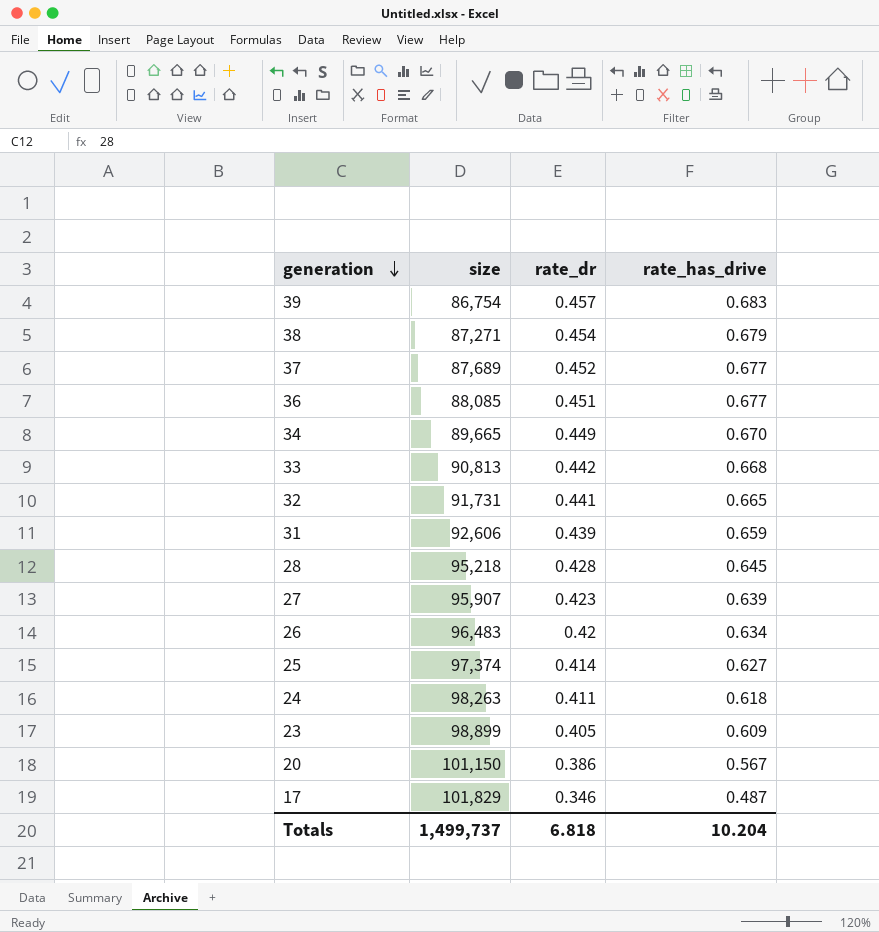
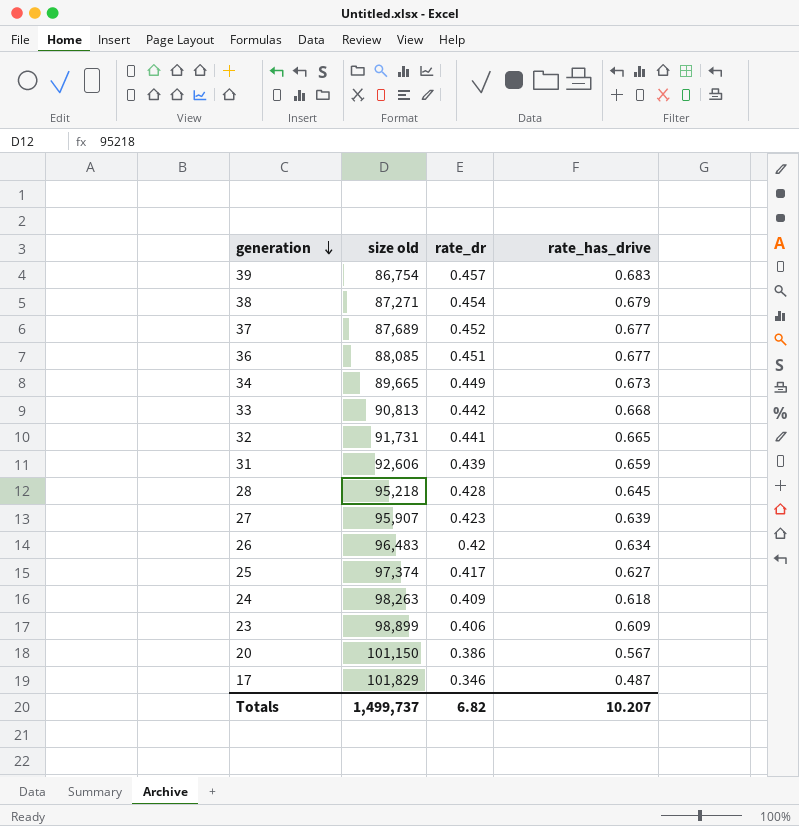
column name: size -> size old
34 | rate_has_drive: 0.670 -> 0.673
25 | rate_dr: 0.414 -> 0.417
24 | rate_dr: 0.411 -> 0.409
23 | rate_dr: 0.405 -> 0.406
Totals | rate_dr: 6.818 -> 6.82
Totals | rate_has_drive: 10.204 -> 10.207

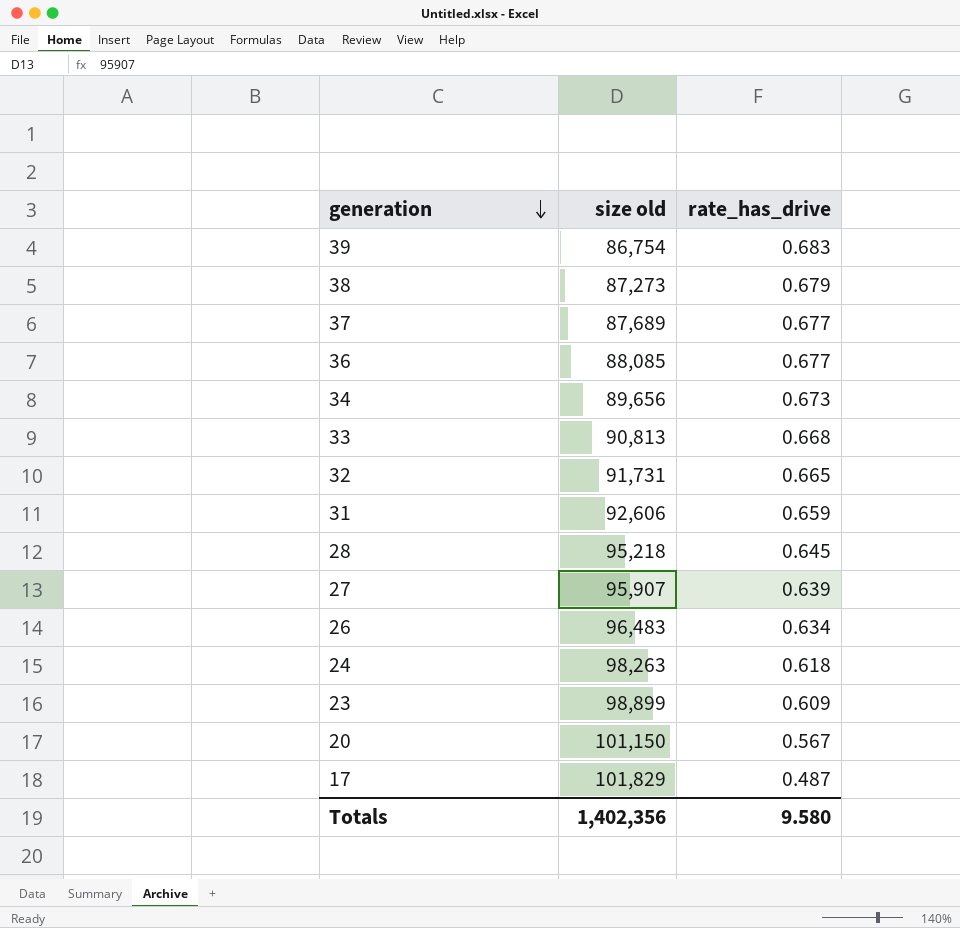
column rate_dr | position: 3 -> none
row 25: 97,374 | 0.417 | 0.627 -> none
38 | size old: 87,271 -> 87,273
34 | size old: 89,665 -> 89,656
Totals | size old: 1,499,737 -> 1,402,356
Totals | rate_has_drive: 10.207 -> 9.580

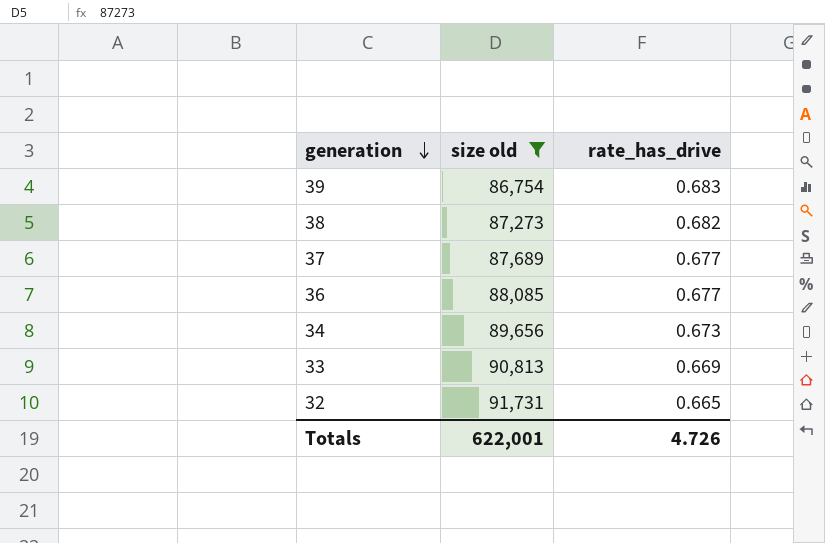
filter: none -> size old <= 91,731
38 | rate_has_drive: 0.679 -> 0.682
33 | rate_has_drive: 0.668 -> 0.669
Totals | size old: 1,402,356 -> 622,001
Totals | rate_has_drive: 9.580 -> 4.726

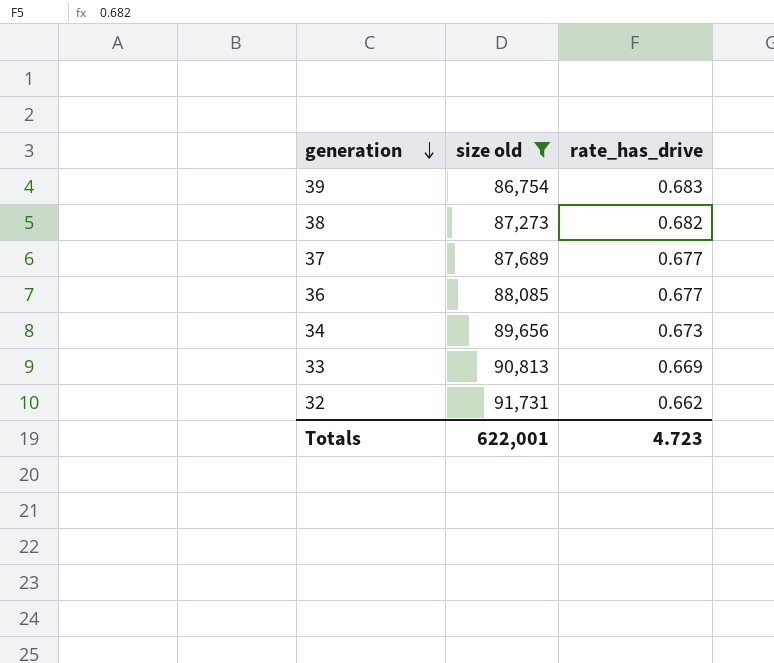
32 | rate_has_drive: 0.665 -> 0.662
Totals | rate_has_drive: 4.726 -> 4.723

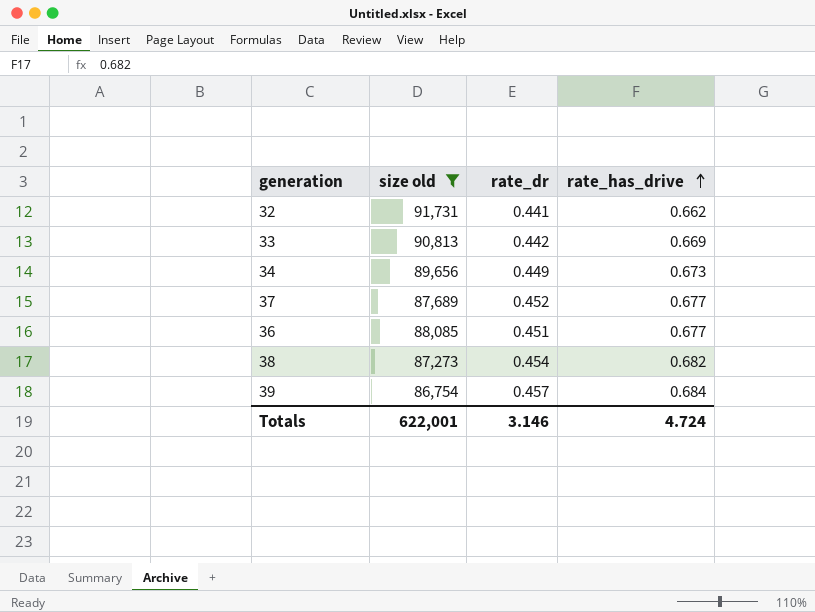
row order: generation descending -> rate_has_drive ascending
column rate_dr | position: none -> 3
39 | rate_has_drive: 0.683 -> 0.684
Totals | rate_has_drive: 4.723 -> 4.724

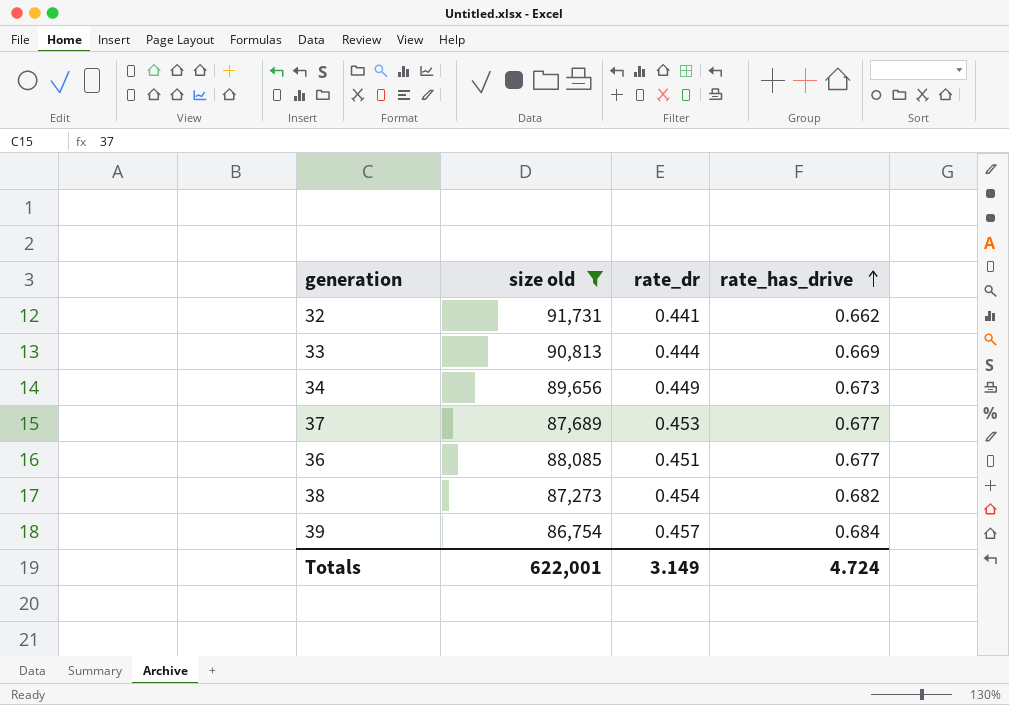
33 | rate_dr: 0.442 -> 0.444
37 | rate_dr: 0.452 -> 0.453
Totals | rate_dr: 3.146 -> 3.149

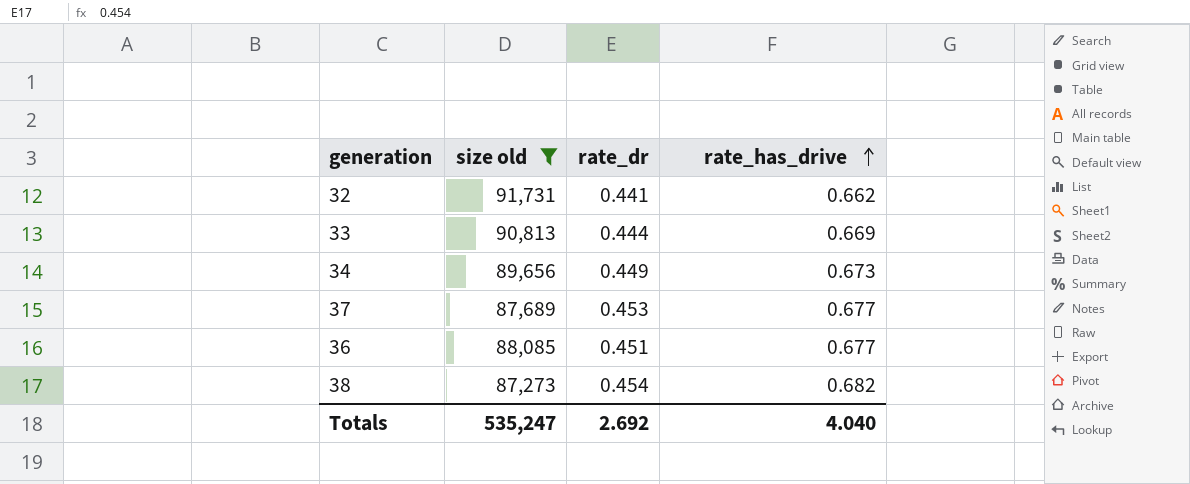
row 39: 86,754 | 0.457 | 0.684 -> none
Totals | size old: 622,001 -> 535,247
Totals | rate_dr: 3.149 -> 2.692
Totals | rate_has_drive: 4.724 -> 4.040

